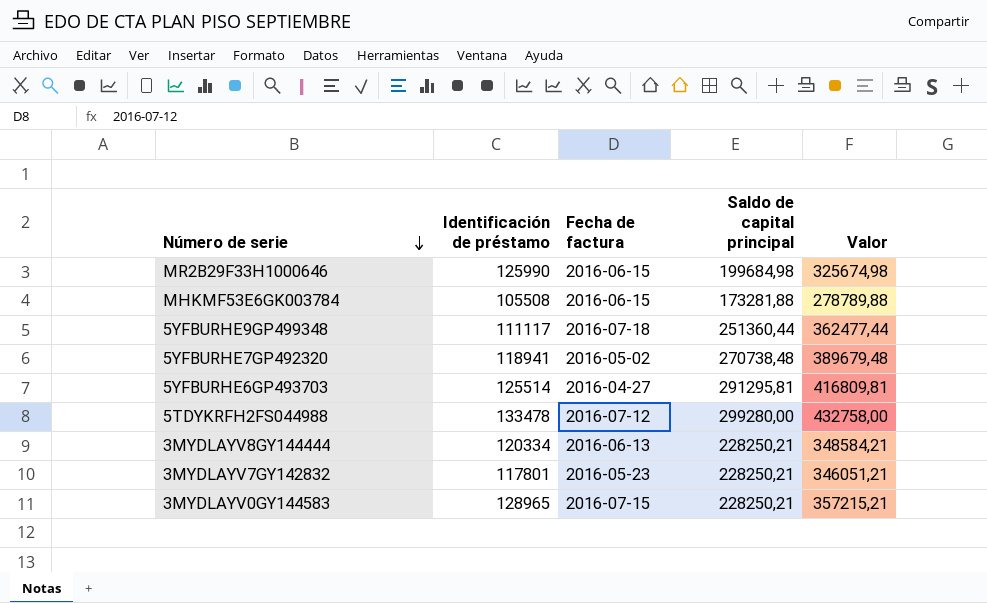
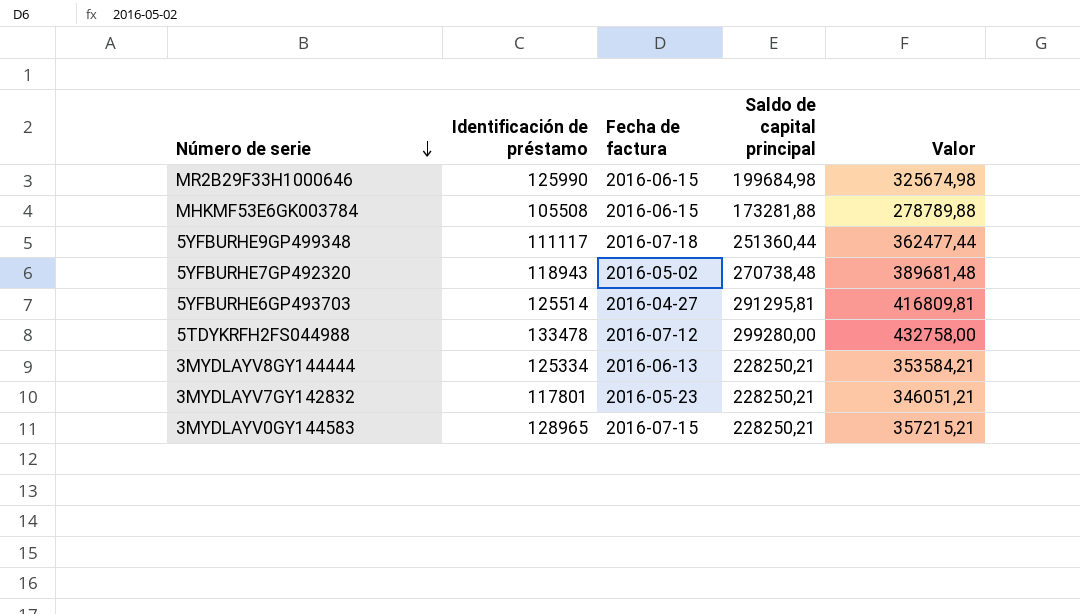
5YFBURHE7GP492320 | Identificación de préstamo: 118941 -> 118943
5YFBURHE7GP492320 | Valor: 389679,48 -> 389681,48
3MYDLAYV8GY144444 | Identificación de préstamo: 120334 -> 125334
3MYDLAYV8GY144444 | Valor: 348584,21 -> 353584,21

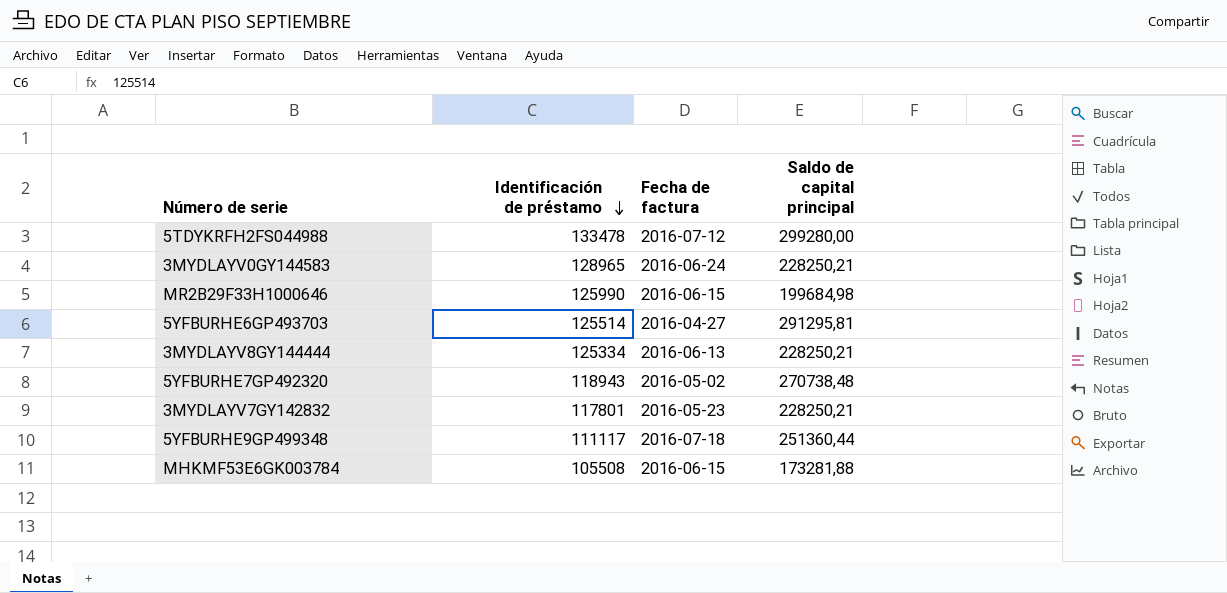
row order: Número de serie descending -> Identificación de préstamo descending
column Valor | formula: [Identificación de préstamo] + [Saldo de capital principal] -> none
3MYDLAYV0GY144583 | Fecha de factura: 2016-07-15 -> 2016-06-24

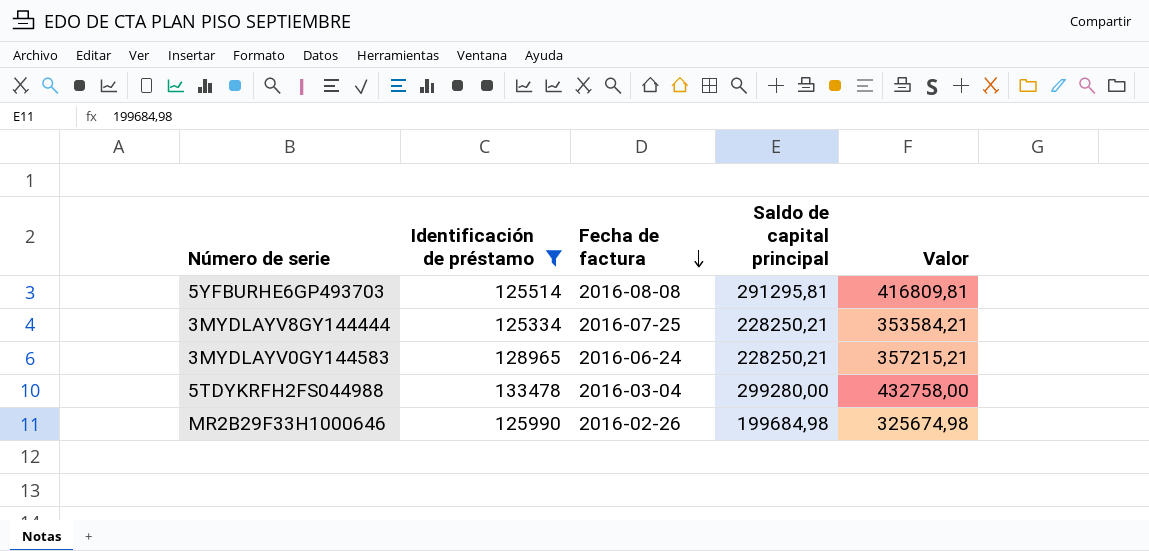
filter: none -> Identificación de préstamo >= 125334
row order: Identificación de préstamo descending -> Fecha de factura descending
column Valor | formula: none -> [Identificación de préstamo] + [Saldo de capital principal]
5YFBURHE6GP493703 | Fecha de factura: 2016-04-27 -> 2016-08-08
3MYDLAYV8GY144444 | Fecha de factura: 2016-06-13 -> 2016-07-25
5TDYKRFH2FS044988 | Fecha de factura: 2016-07-12 -> 2016-03-04
MR2B29F33H1000646 | Fecha de factura: 2016-06-15 -> 2016-02-26

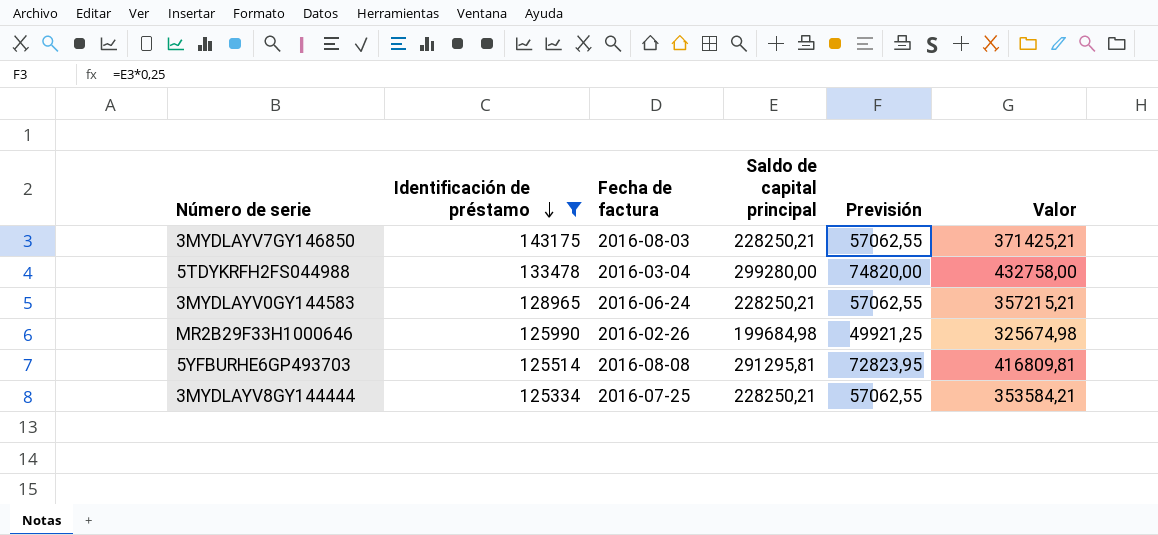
row order: Fecha de factura descending -> Identificación de préstamo descending
column Previsión | formula: none -> [Saldo de capital principal] * 0,25
row 3MYDLAYV7GY146850: none -> 143175 | 2016-08-03 | 228250,21 | 57062,55 | 371425,21

